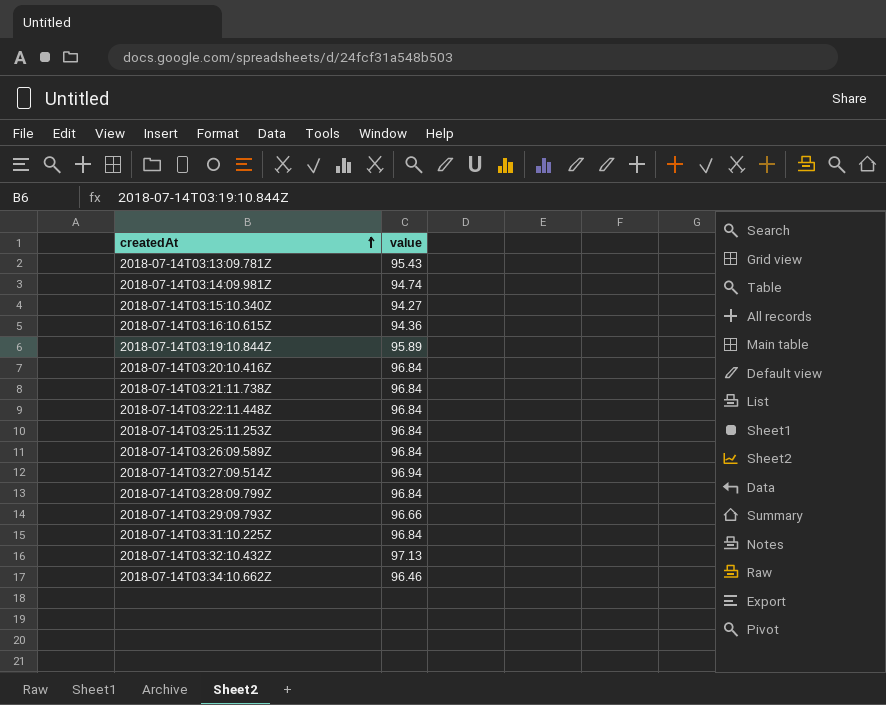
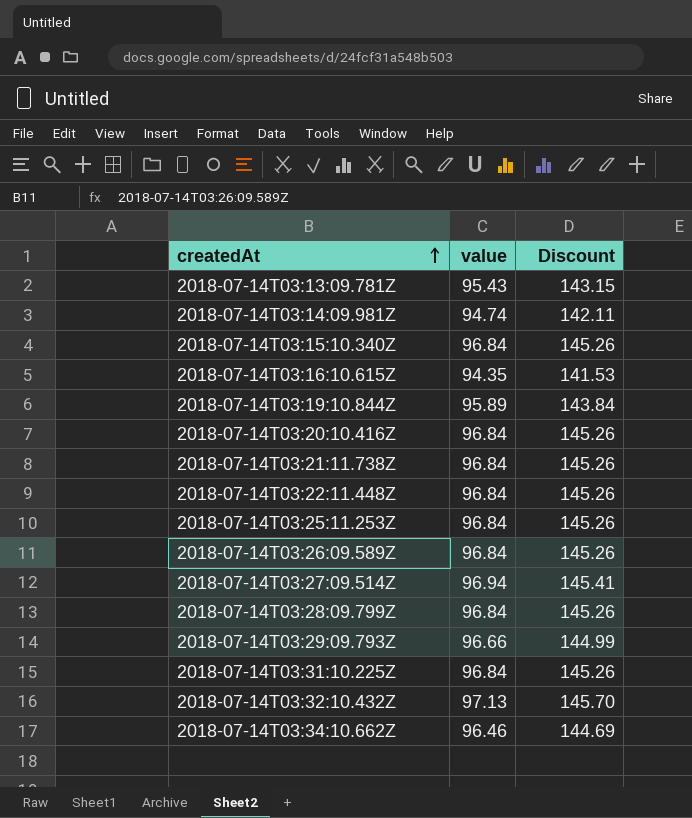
column Discount | formula: none -> [value] * 1.5
2018-07-14T03:15:10.340Z | value: 94.27 -> 96.84
2018-07-14T03:16:10.615Z | value: 94.36 -> 94.35

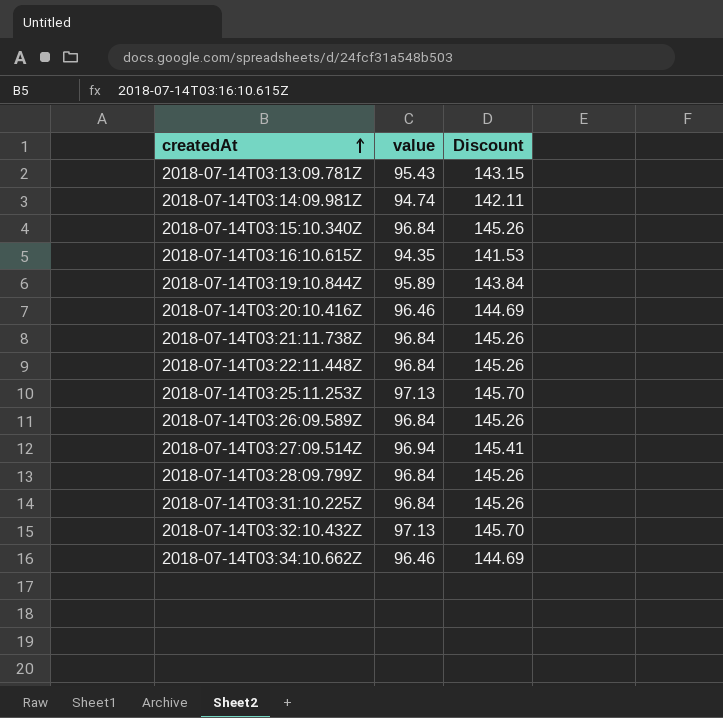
row 2018-07-14T03:29:09.793Z: 96.66 | 144.99 -> none
2018-07-14T03:20:10.416Z | value: 96.84 -> 96.46
2018-07-14T03:20:10.416Z | Discount: 145.26 -> 144.69
2018-07-14T03:25:11.253Z | value: 96.84 -> 97.13
2018-07-14T03:25:11.253Z | Discount: 145.26 -> 145.70

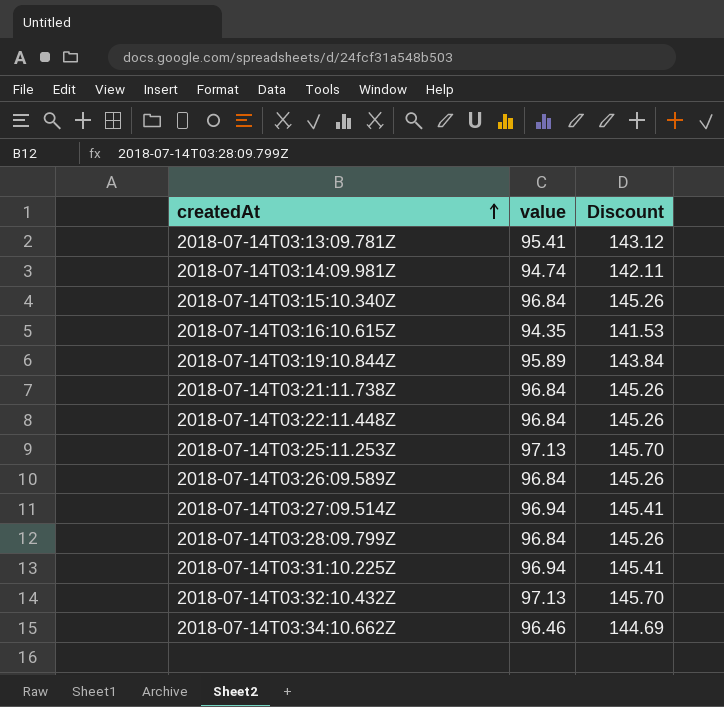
row 2018-07-14T03:20:10.416Z: 96.46 | 144.69 -> none
2018-07-14T03:13:09.781Z | value: 95.43 -> 95.41
2018-07-14T03:13:09.781Z | Discount: 143.15 -> 143.12
2018-07-14T03:31:10.225Z | value: 96.84 -> 96.94
2018-07-14T03:31:10.225Z | Discount: 145.26 -> 145.41

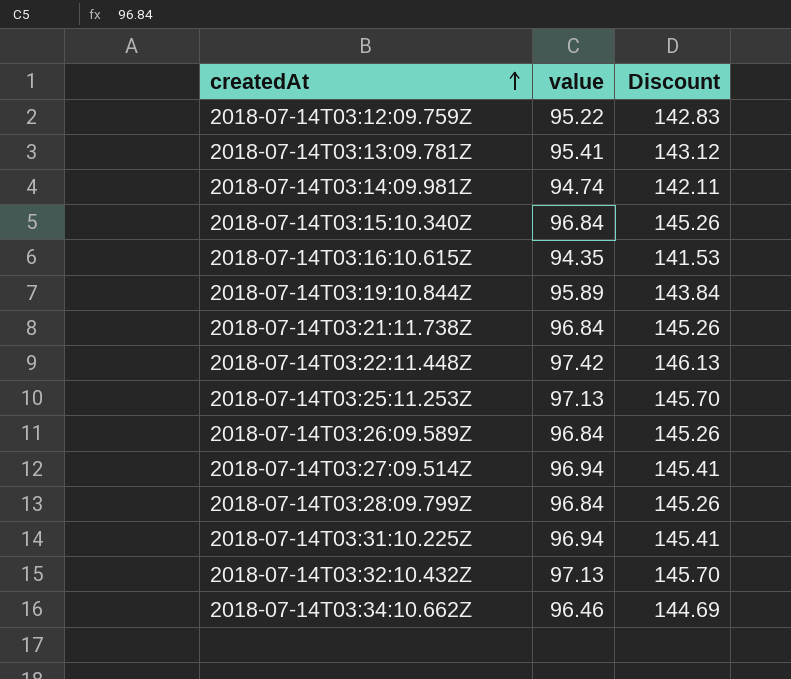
row 2018-07-14T03:12:09.759Z: none -> 95.22 | 142.83
2018-07-14T03:22:11.448Z | value: 96.84 -> 97.42
2018-07-14T03:22:11.448Z | Discount: 145.26 -> 146.13

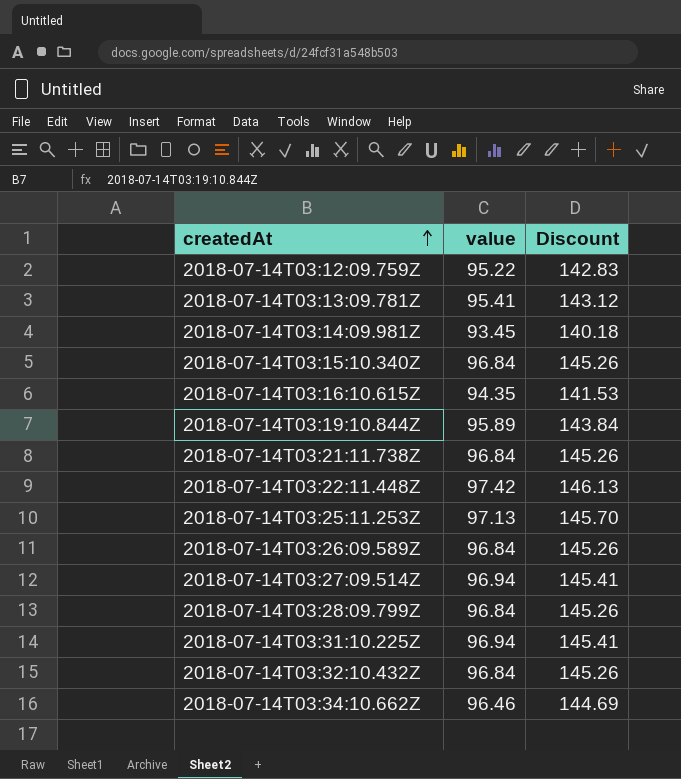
2018-07-14T03:14:09.981Z | value: 94.74 -> 93.45
2018-07-14T03:14:09.981Z | Discount: 142.11 -> 140.18
2018-07-14T03:32:10.432Z | value: 97.13 -> 96.84
2018-07-14T03:32:10.432Z | Discount: 145.70 -> 145.26

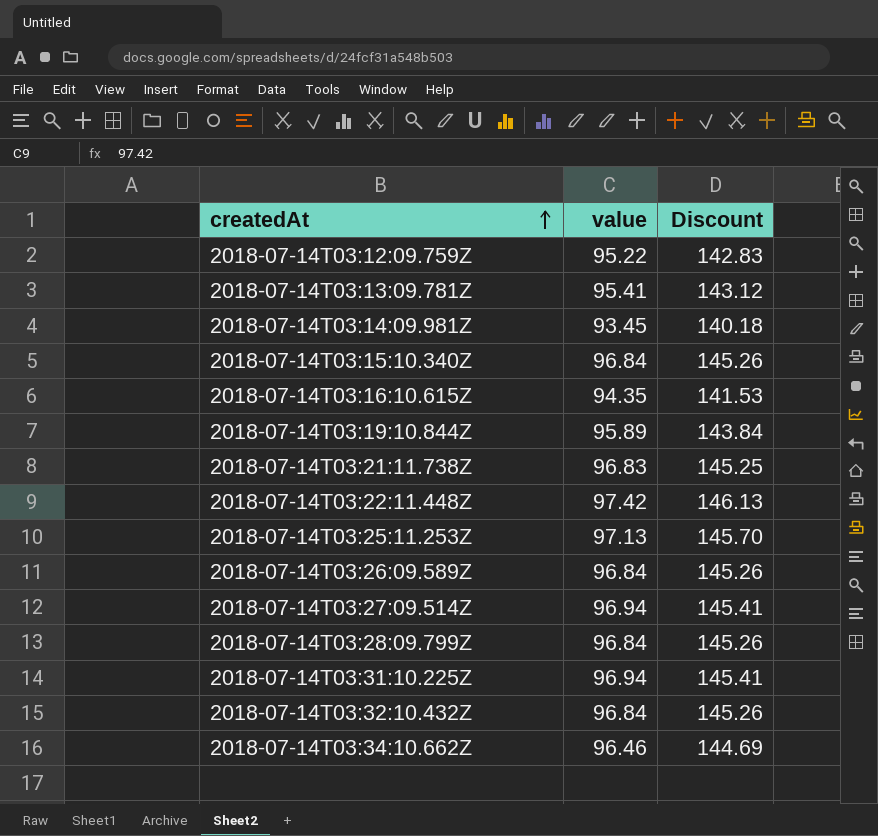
2018-07-14T03:21:11.738Z | value: 96.84 -> 96.83
2018-07-14T03:21:11.738Z | Discount: 145.26 -> 145.25

